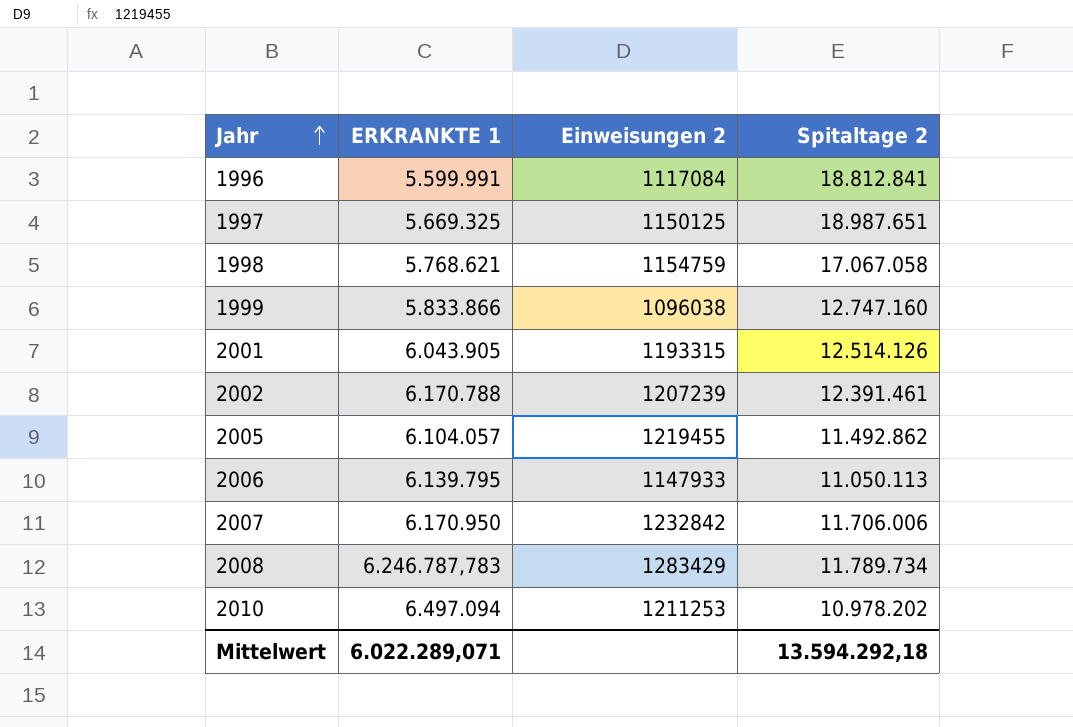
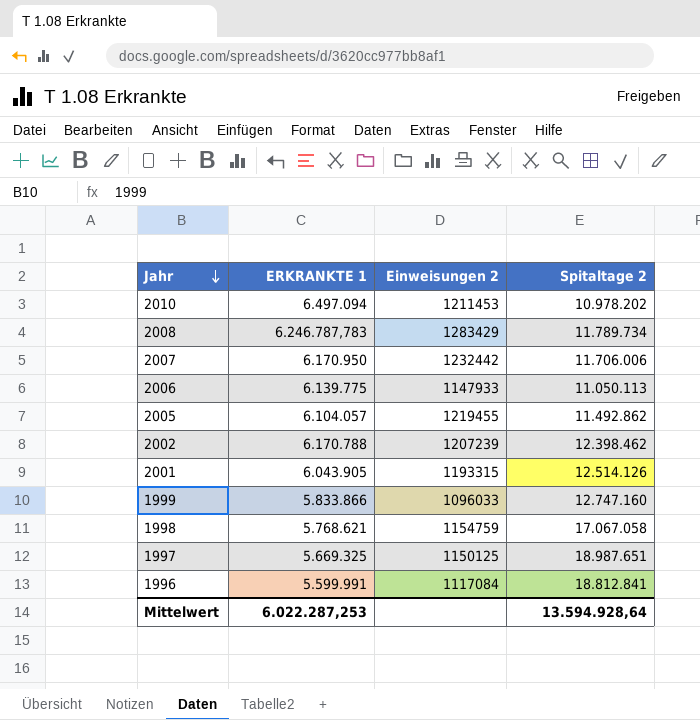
row order: Jahr ascending -> Jahr descending
2010 | Einweisungen 2: 1211253 -> 1211453
2007 | Einweisungen 2: 1232842 -> 1232442
2006 | ERKRANKTE 1: 6.139.795 -> 6.139.775
2002 | Spitaltage 2: 12.391.461 -> 12.398.462
1999 | Einweisungen 2: 1096038 -> 1096033
Mittelwert | ERKRANKTE 1: 6.022.289,071 -> 6.022.287,253
Mittelwert | Spitaltage 2: 13.594.292,18 -> 13.594.928,64

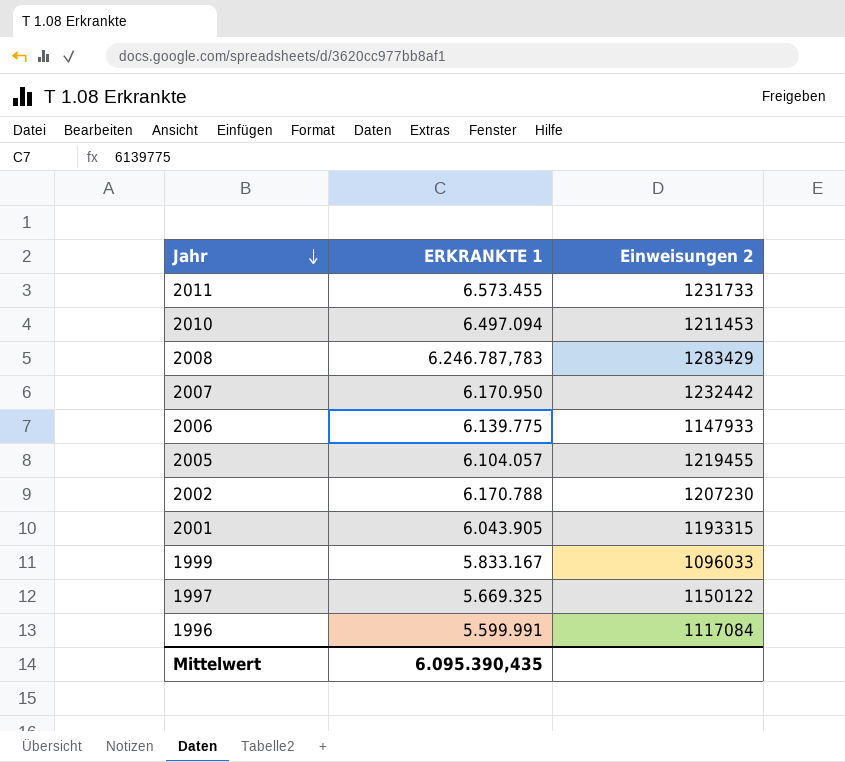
column Spitaltage 2 | position: 4 -> none
row 1998: 5.768.621 | 1154759 | 17.067.058 -> none
row 2011: none -> 6.573.455 | 1231733
2002 | Einweisungen 2: 1207239 -> 1207230
1999 | ERKRANKTE 1: 5.833.866 -> 5.833.167
1997 | Einweisungen 2: 1150125 -> 1150122
Mittelwert | ERKRANKTE 1: 6.022.287,253 -> 6.095.390,435

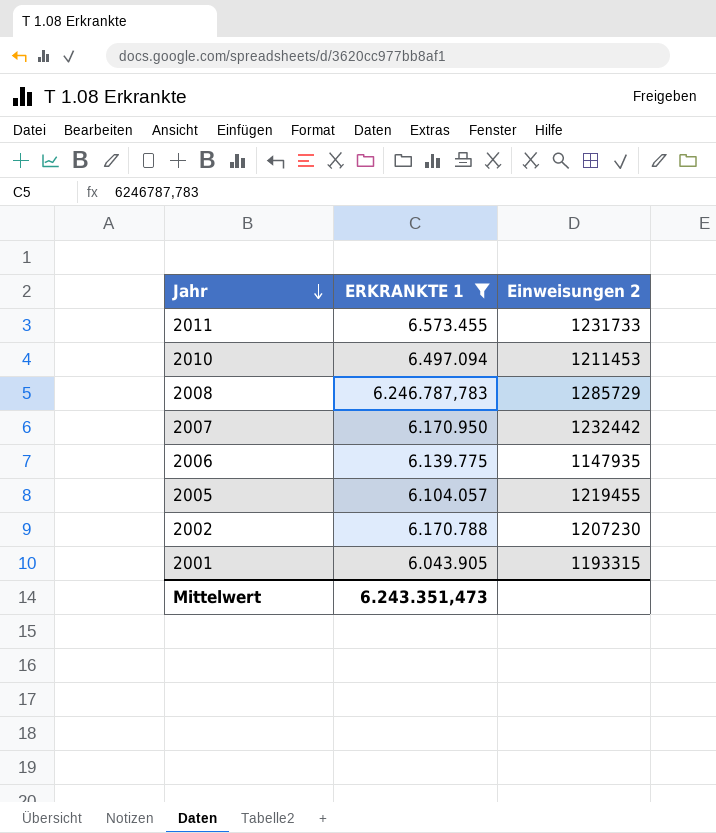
filter: none -> ERKRANKTE 1 >= 6.043.905
2008 | Einweisungen 2: 1283429 -> 1285729
2006 | Einweisungen 2: 1147933 -> 1147935
Mittelwert | ERKRANKTE 1: 6.095.390,435 -> 6.243.351,473

